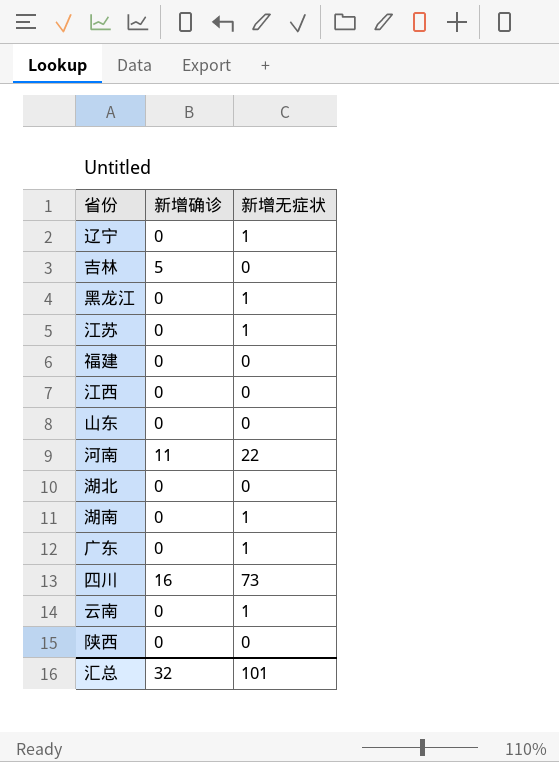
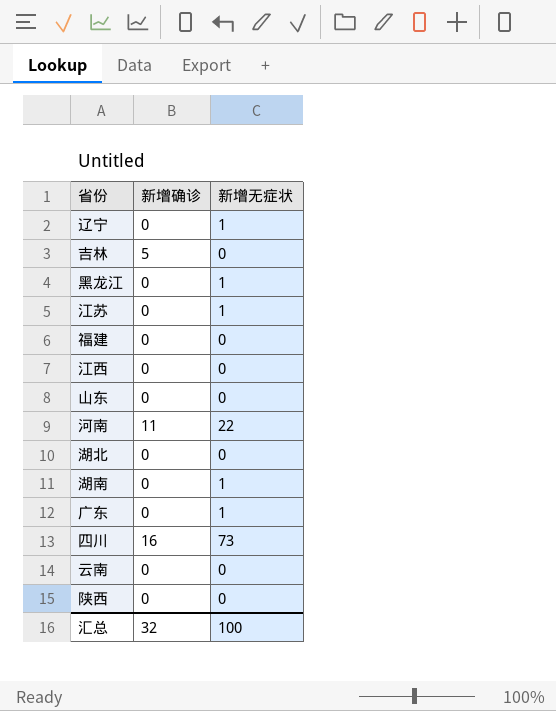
云南 | 新增无症状: 1 -> 0
汇总 | 新增无症状: 101 -> 100

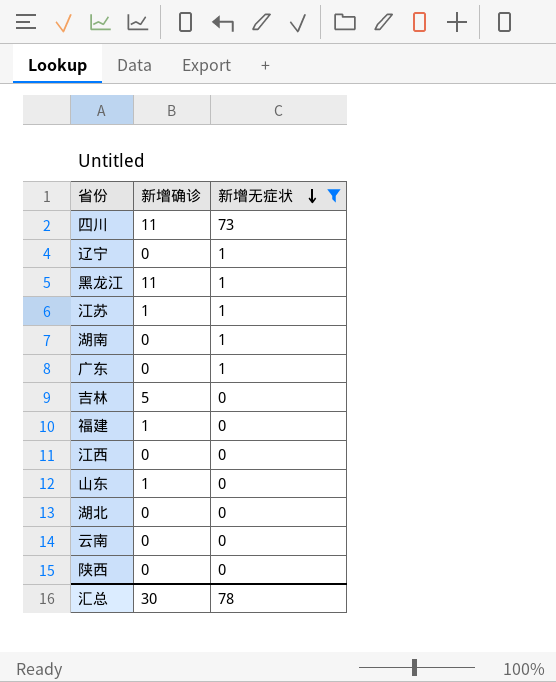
filter: none -> 新增无症状 != 22
row order: none -> 新增无症状 descending
四川 | 新增确诊: 16 -> 11
黑龙江 | 新增确诊: 0 -> 11
江苏 | 新增确诊: 0 -> 1
福建 | 新增确诊: 0 -> 1
山东 | 新增确诊: 0 -> 1
汇总 | 新增确诊: 32 -> 30
汇总 | 新增无症状: 100 -> 78

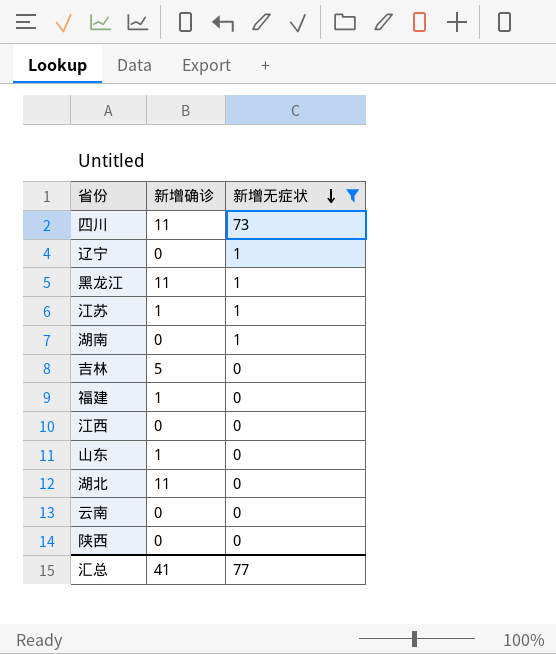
row 广东: 0 | 1 -> none
湖北 | 新增确诊: 0 -> 11
汇总 | 新增确诊: 30 -> 41
汇总 | 新增无症状: 78 -> 77

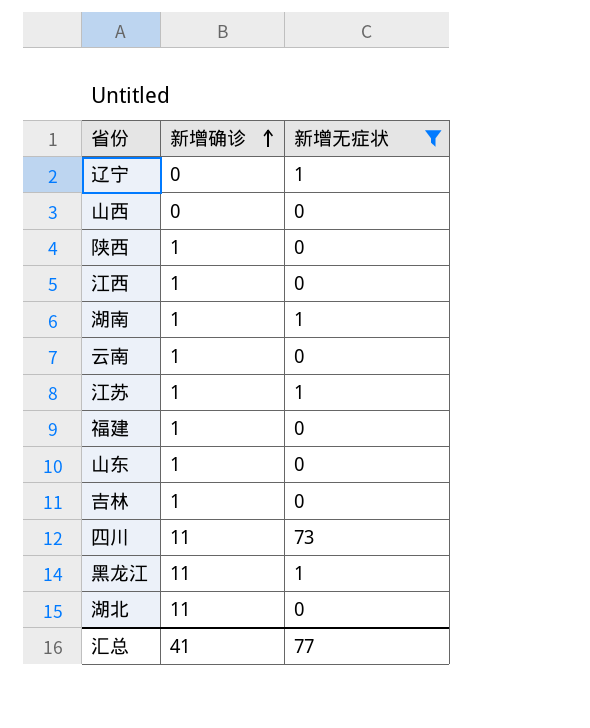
row order: 新增无症状 descending -> 新增确诊 ascending
row 山西: none -> 0 | 0
陕西 | 新增确诊: 0 -> 1
江西 | 新增确诊: 0 -> 1
湖南 | 新增确诊: 0 -> 1
云南 | 新增确诊: 0 -> 1
吉林 | 新增确诊: 5 -> 1

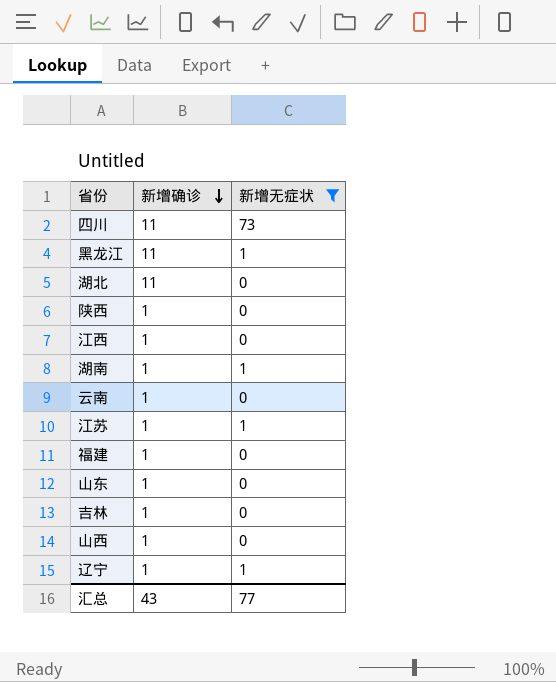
row order: 新增确诊 ascending -> 新增确诊 descending
山西 | 新增确诊: 0 -> 1
辽宁 | 新增确诊: 0 -> 1
汇总 | 新增确诊: 41 -> 43

